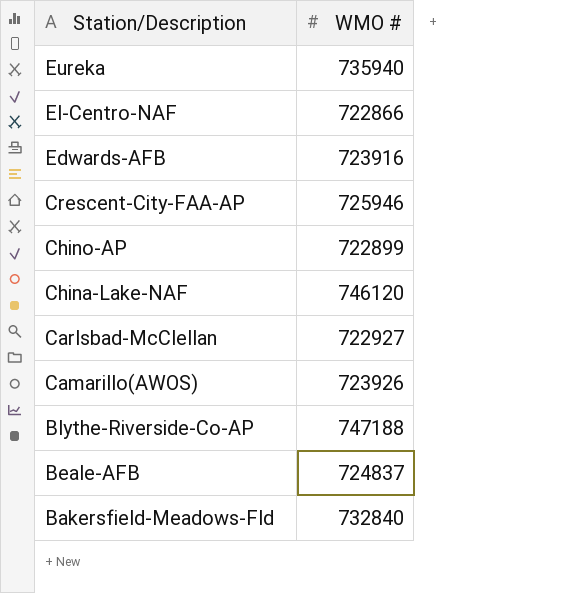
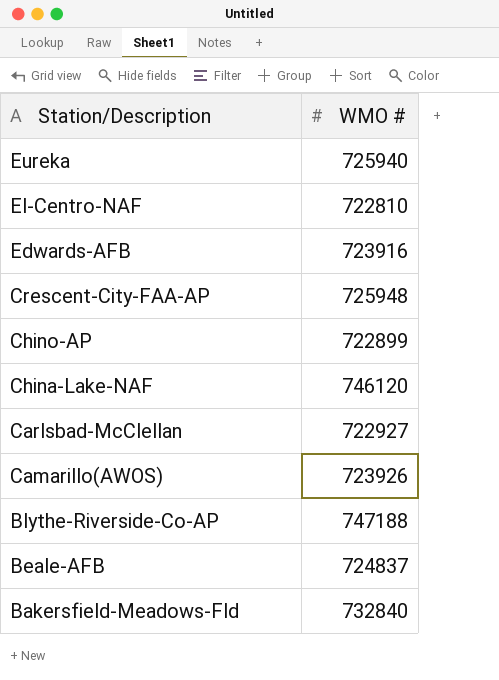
Eureka | WMO #: 735940 -> 725940
El-Centro-NAF | WMO #: 722866 -> 722810
Crescent-City-FAA-AP | WMO #: 725946 -> 725948

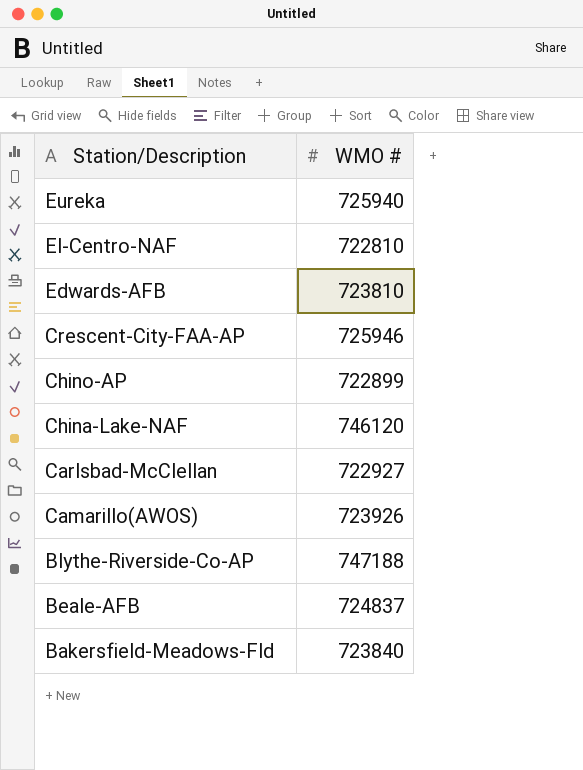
Edwards-AFB | WMO #: 723916 -> 723810
Crescent-City-FAA-AP | WMO #: 725948 -> 725946
Bakersfield-Meadows-Fld | WMO #: 732840 -> 723840

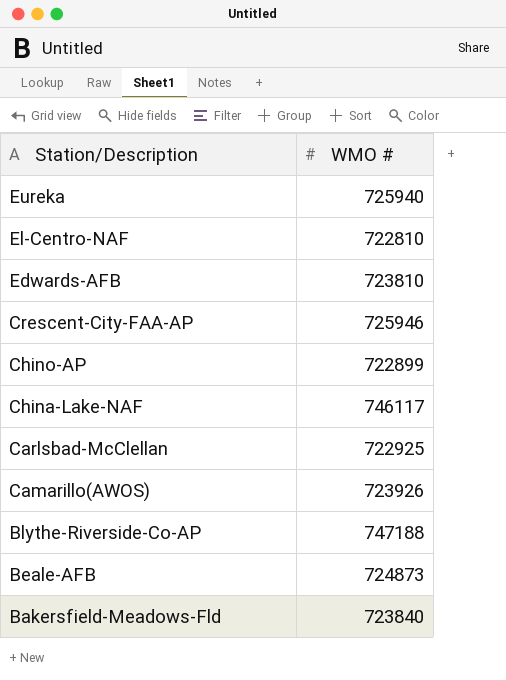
China-Lake-NAF | WMO #: 746120 -> 746117
Carlsbad-McClellan | WMO #: 722927 -> 722925
Beale-AFB | WMO #: 724837 -> 724873

